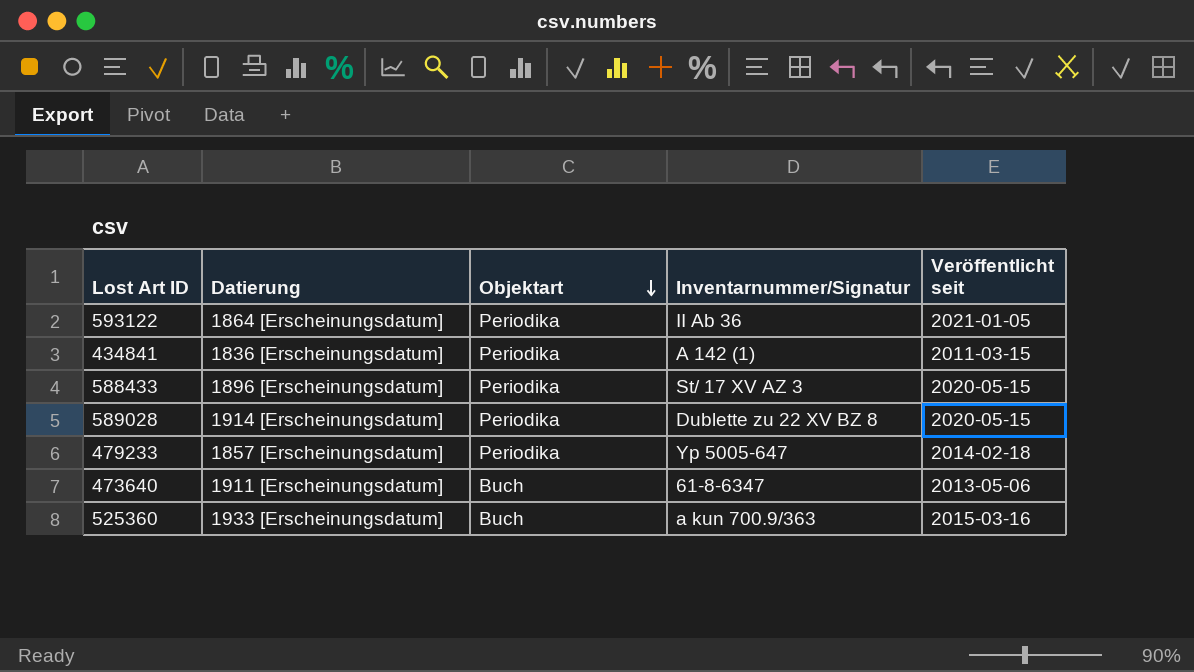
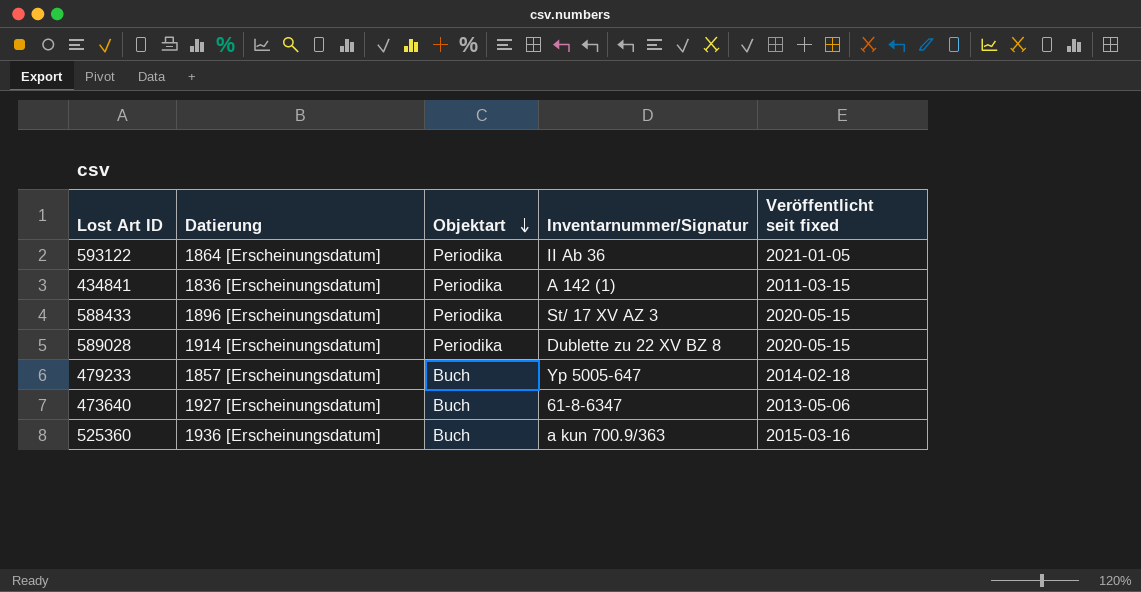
column name: Veröffentlicht seit -> Veröffentlicht seit fixed
479233 | Objektart: Periodika -> Buch
473640 | Datierung: 1911 [Erscheinungsdatum] -> 1927 [Erscheinungsdatum]
525360 | Datierung: 1933 [Erscheinungsdatum] -> 1936 [Erscheinungsdatum]

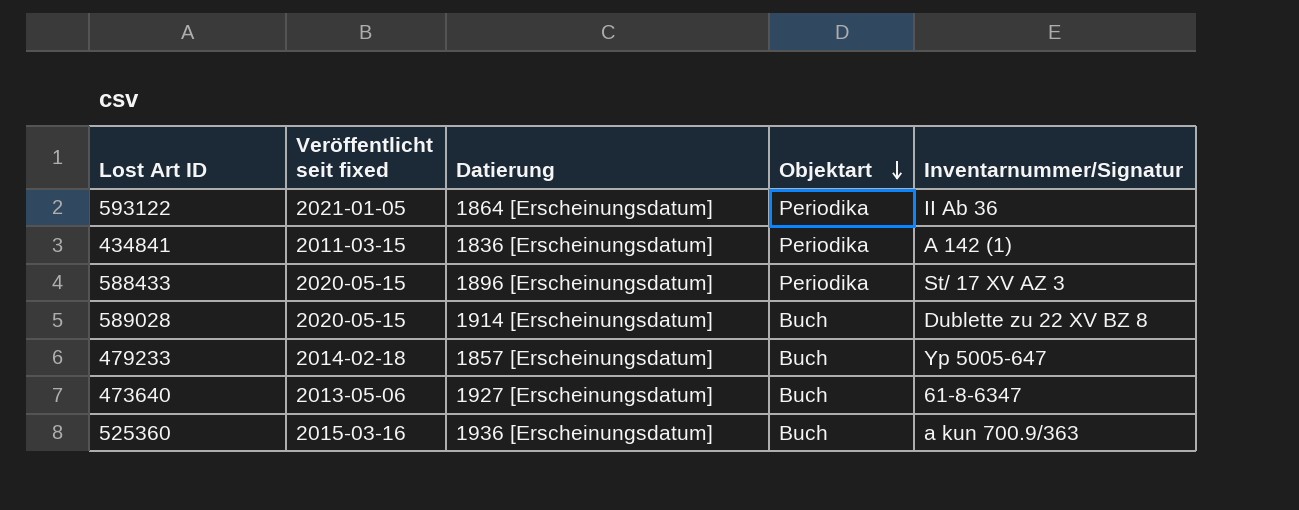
column Veröffentlicht seit fixed | position: 5 -> 2
589028 | Objektart: Periodika -> Buch

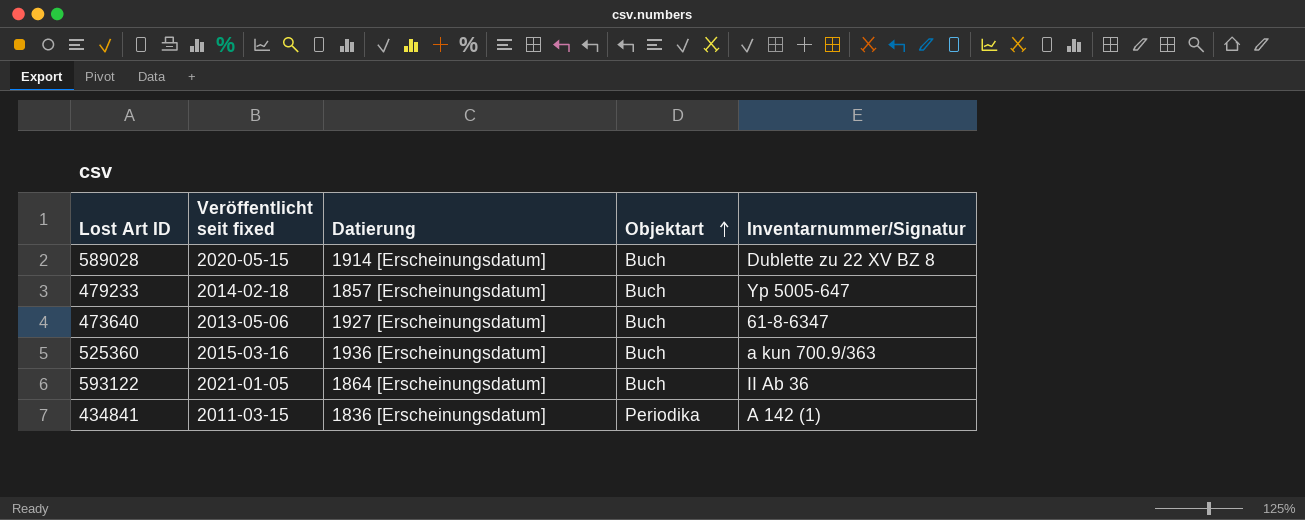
row order: Objektart descending -> Objektart ascending
row 588433: 2020-05-15 | 1896 [Erscheinungsdatum] | Periodika | St/ 17 XV AZ 3 -> none
593122 | Objektart: Periodika -> Buch

